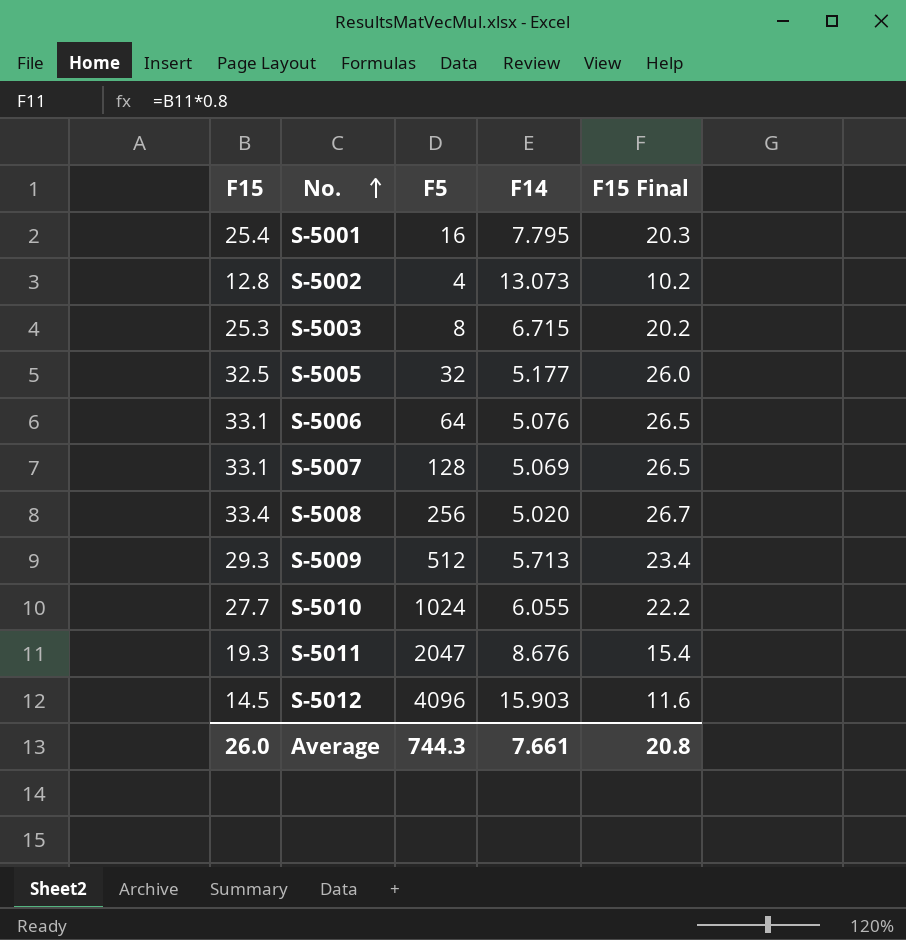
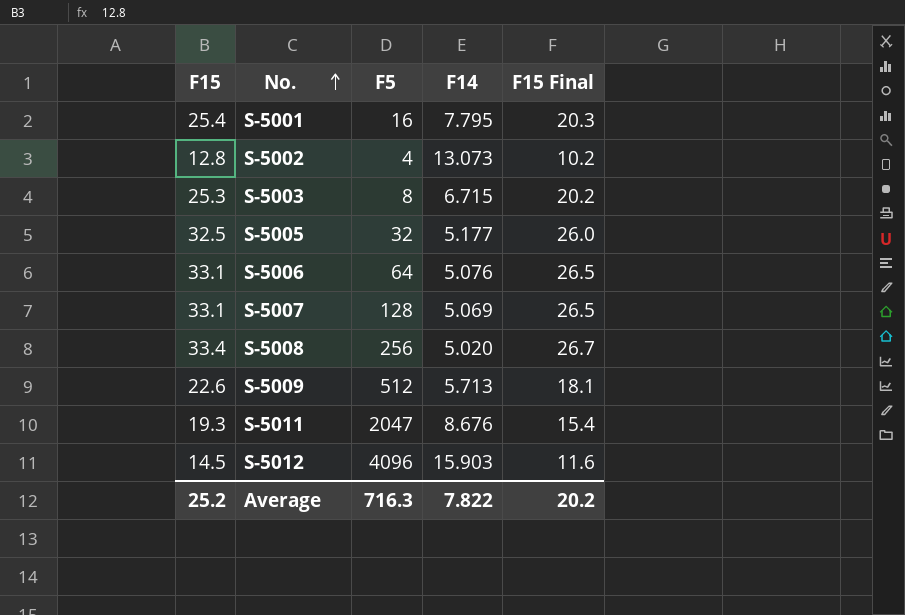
row S-5010: 27.7 | 1024 | 6.055 | 22.2 -> none
S-5009 | F15: 29.3 -> 22.6
S-5009 | F15 Final: 23.4 -> 18.1
Average | F15: 26.0 -> 25.2
Average | F5: 744.3 -> 716.3
Average | F14: 7.661 -> 7.822
Average | F15 Final: 20.8 -> 20.2

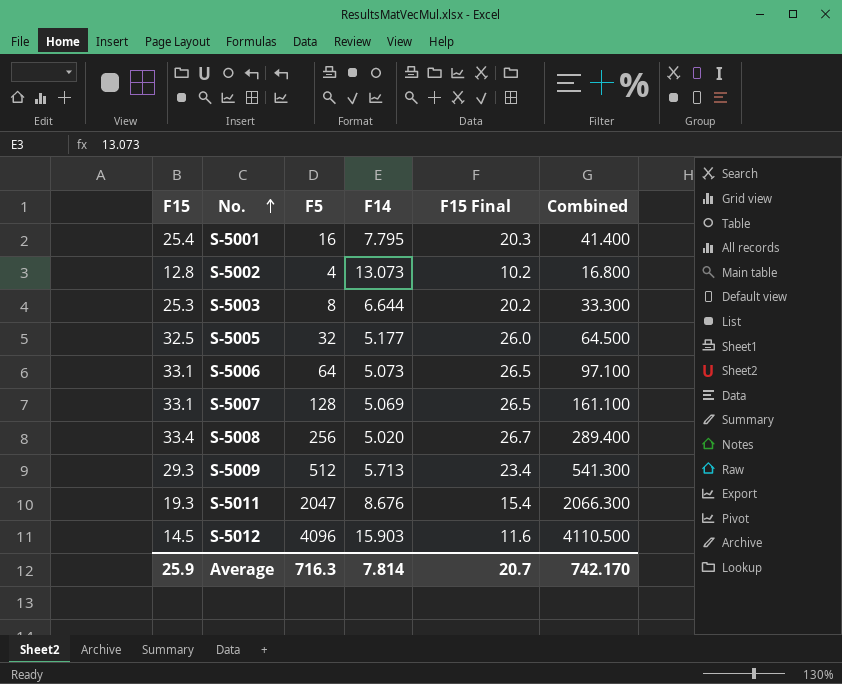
column Combined | formula: none -> [F15] + [F5]
S-5003 | F14: 6.715 -> 6.644
S-5006 | F14: 5.076 -> 5.073
S-5009 | F15: 22.6 -> 29.3
S-5009 | F15 Final: 18.1 -> 23.4
Average | F15: 25.2 -> 25.9
Average | F14: 7.822 -> 7.814
Average | F15 Final: 20.2 -> 20.7

